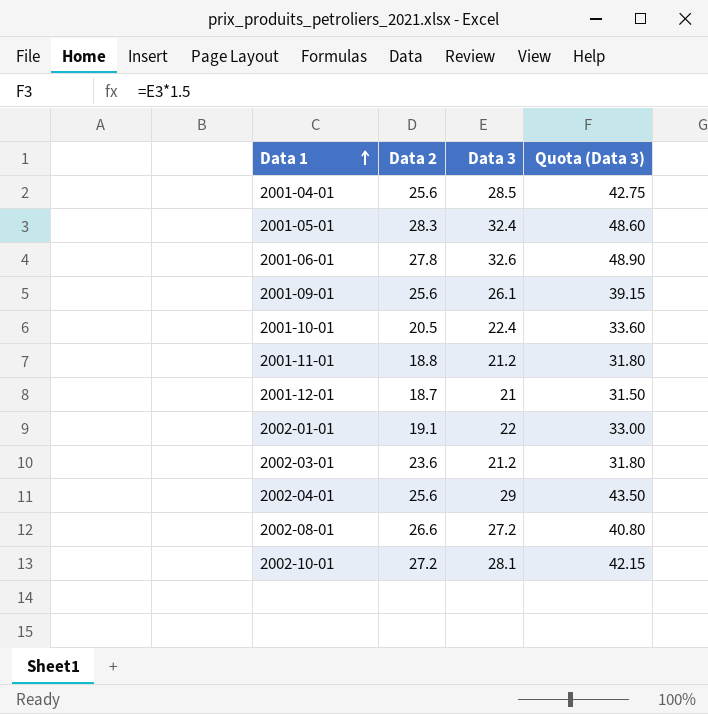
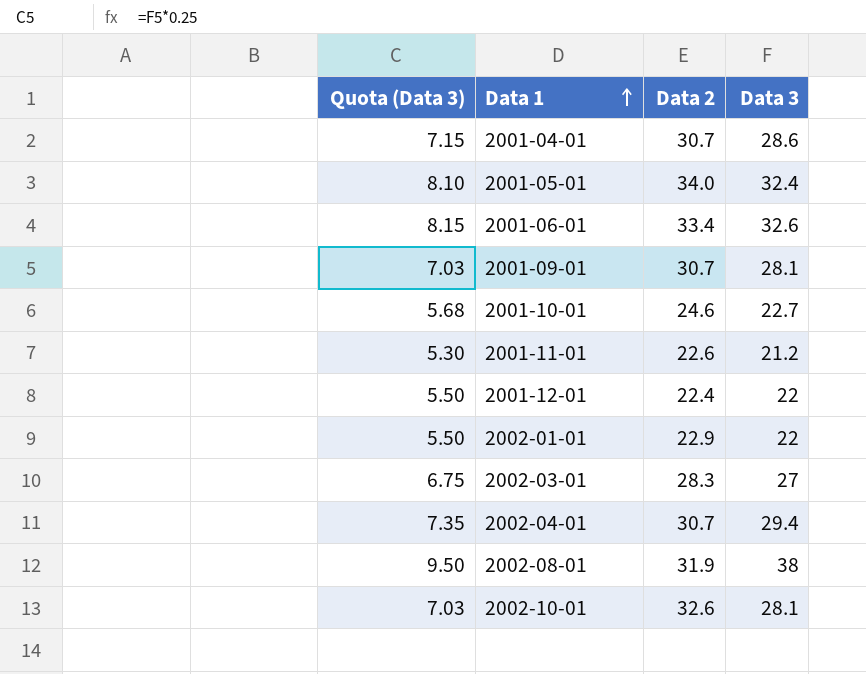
column Quota (Data 3) | formula: [Data 3] * 1.5 -> [Data 3] * 0.25
column Quota (Data 3) | position: 4 -> 1
2001-04-01 | Data 2: 25.6 -> 30.7
2001-04-01 | Data 3: 28.5 -> 28.6
2001-05-01 | Data 2: 28.3 -> 34.0
2001-06-01 | Data 2: 27.8 -> 33.4
2001-09-01 | Data 2: 25.6 -> 30.7
2001-09-01 | Data 3: 26.1 -> 28.1
2001-10-01 | Data 2: 20.5 -> 24.6
2001-10-01 | Data 3: 22.4 -> 22.7
2001-11-01 | Data 2: 18.8 -> 22.6
2001-12-01 | Data 2: 18.7 -> 22.4
2001-12-01 | Data 3: 21 -> 22
2002-01-01 | Data 2: 19.1 -> 22.9
2002-03-01 | Data 2: 23.6 -> 28.3
2002-03-01 | Data 3: 21.2 -> 27
2002-04-01 | Data 2: 25.6 -> 30.7
2002-04-01 | Data 3: 29 -> 29.4
2002-08-01 | Data 2: 26.6 -> 31.9
2002-08-01 | Data 3: 27.2 -> 38
2002-10-01 | Data 2: 27.2 -> 32.6

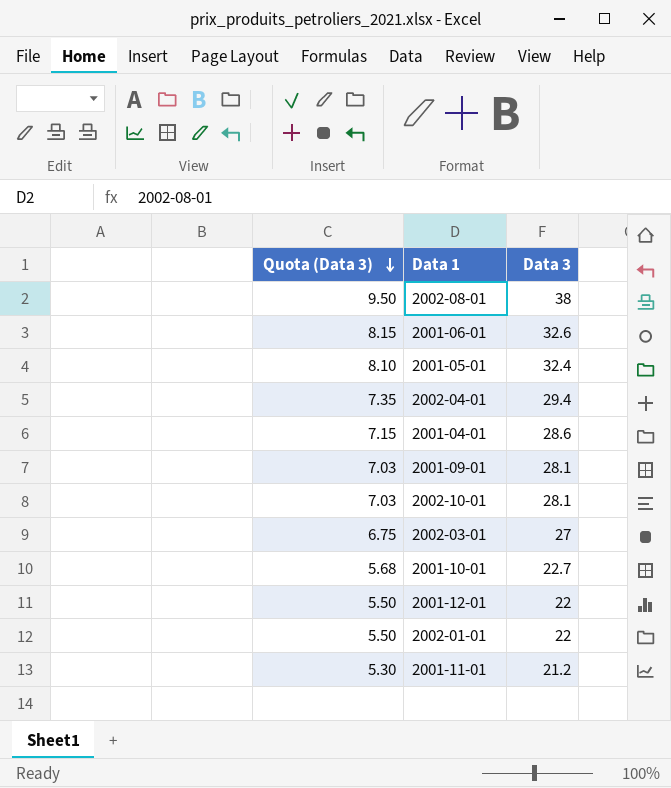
row order: Data 1 ascending -> Quota (Data 3) descending
column Data 2 | position: 3 -> none

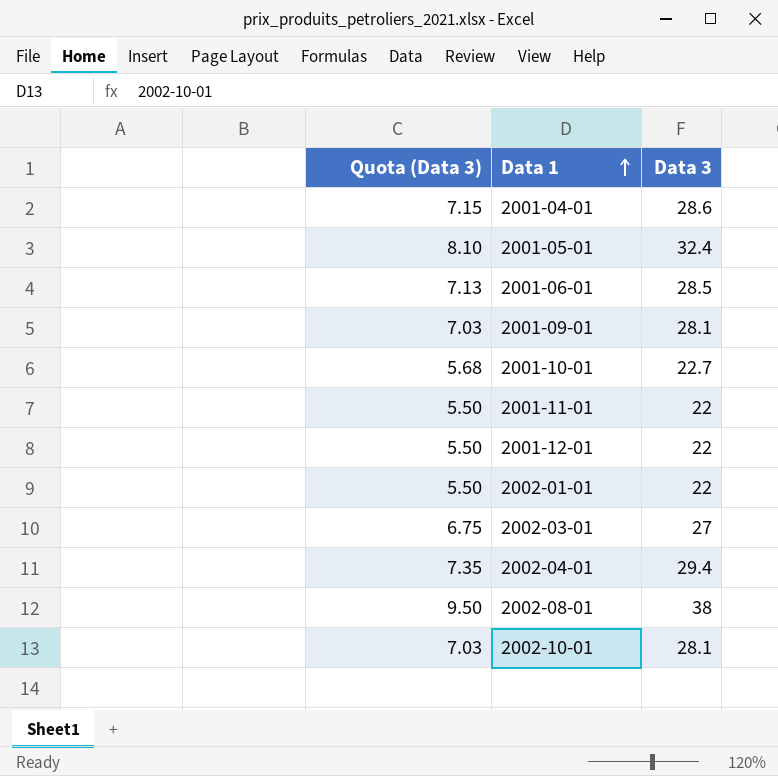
row order: Quota (Data 3) descending -> Data 1 ascending
2001-06-01 | Quota (Data 3): 8.15 -> 7.13
2001-06-01 | Data 3: 32.6 -> 28.5
2001-11-01 | Quota (Data 3): 5.30 -> 5.50
2001-11-01 | Data 3: 21.2 -> 22

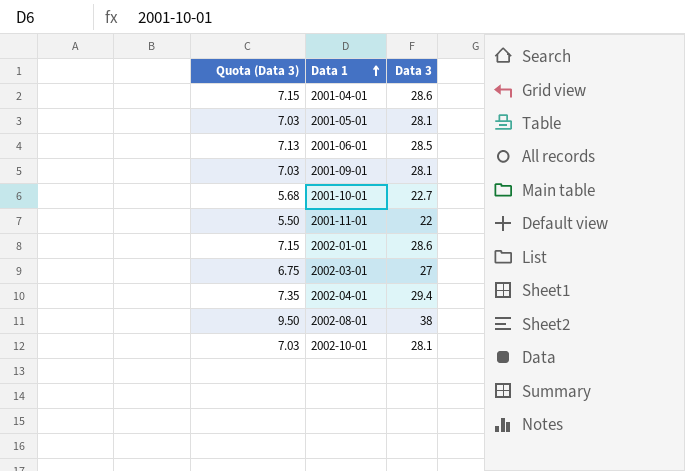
row 2001-12-01: 5.50 | 22 -> none
2001-05-01 | Quota (Data 3): 8.10 -> 7.03
2001-05-01 | Data 3: 32.4 -> 28.1
2002-01-01 | Quota (Data 3): 5.50 -> 7.15
2002-01-01 | Data 3: 22 -> 28.6

